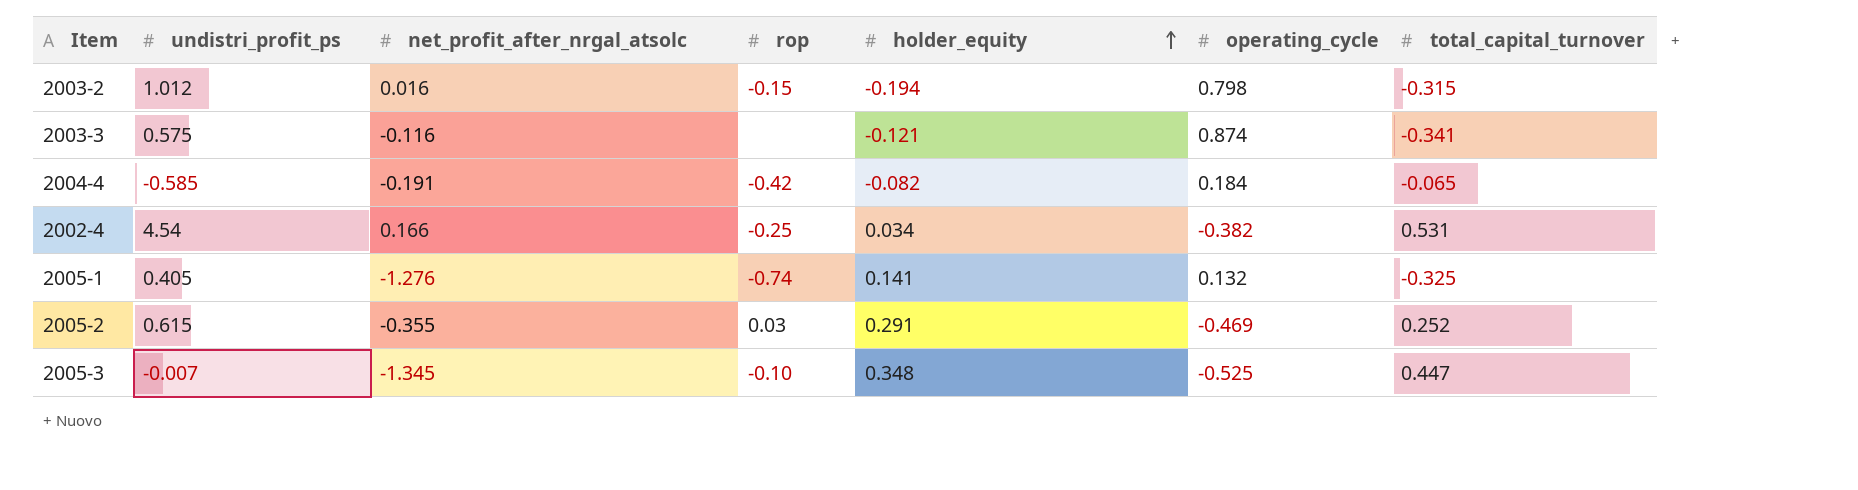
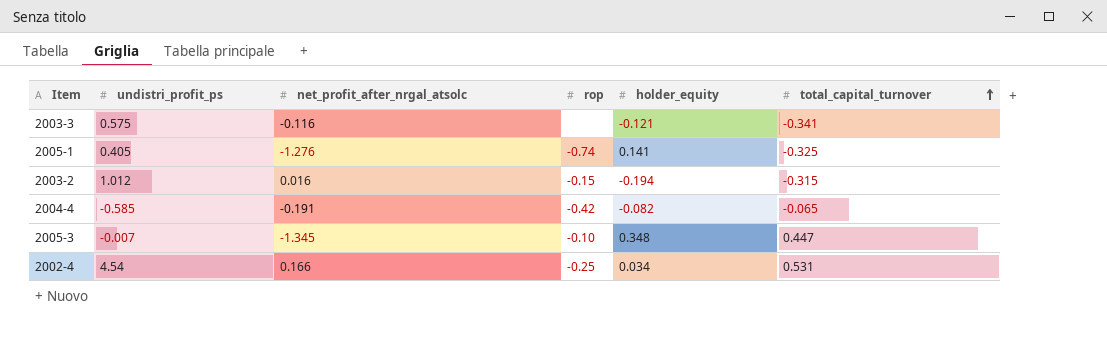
row order: holder_equity ascending -> total_capital_turnover ascending
column operating_cycle | position: 6 -> none
row 2005-2: 0.615 | -0.355 | 0.03 | 0.291 | -0.469 | 0.252 -> none

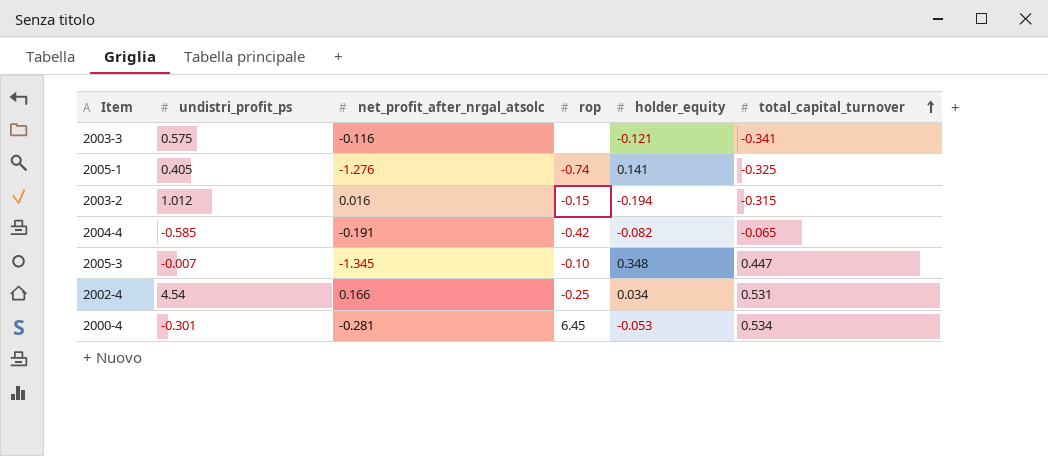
row 2000-4: none -> -0.301 | -0.281 | 6.45 | -0.053 | 0.534

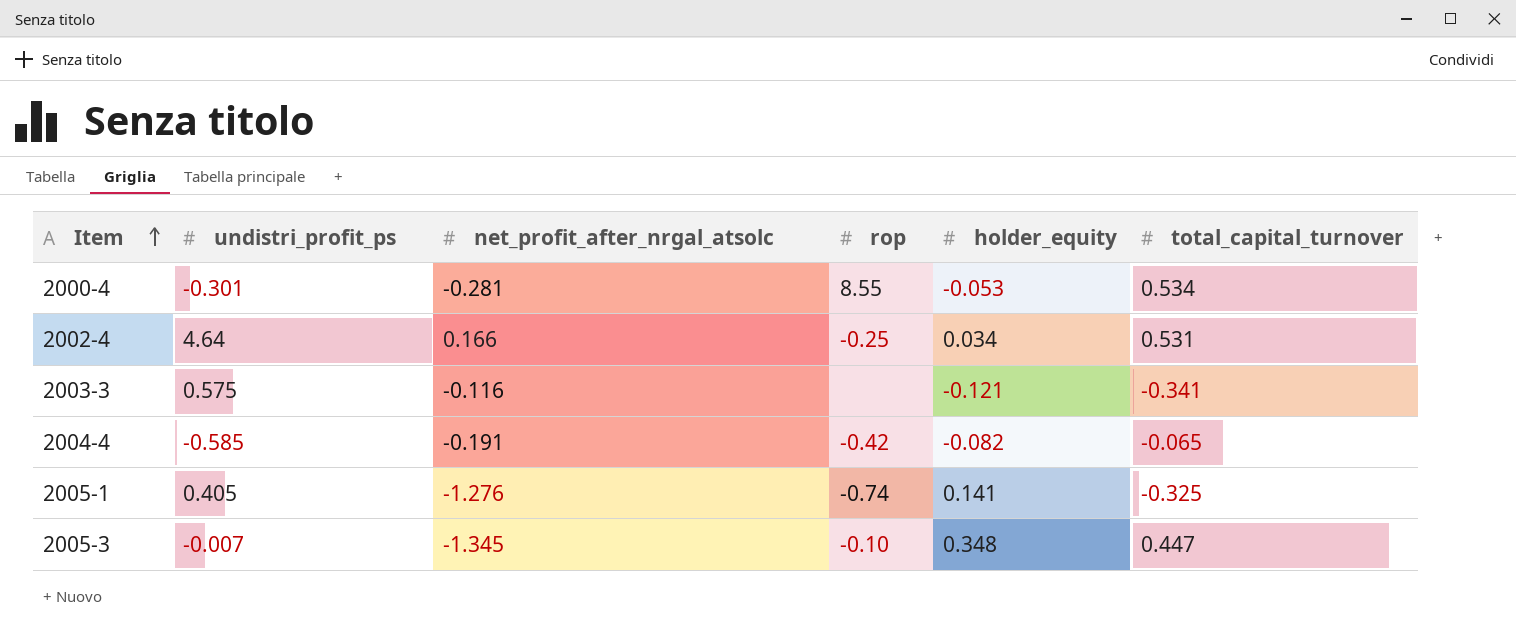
row order: total_capital_turnover ascending -> Item ascending
row 2003-2: 1.012 | 0.016 | -0.15 | -0.194 | -0.315 -> none
2000-4 | rop: 6.45 -> 8.55
2002-4 | undistri_profit_ps: 4.54 -> 4.64

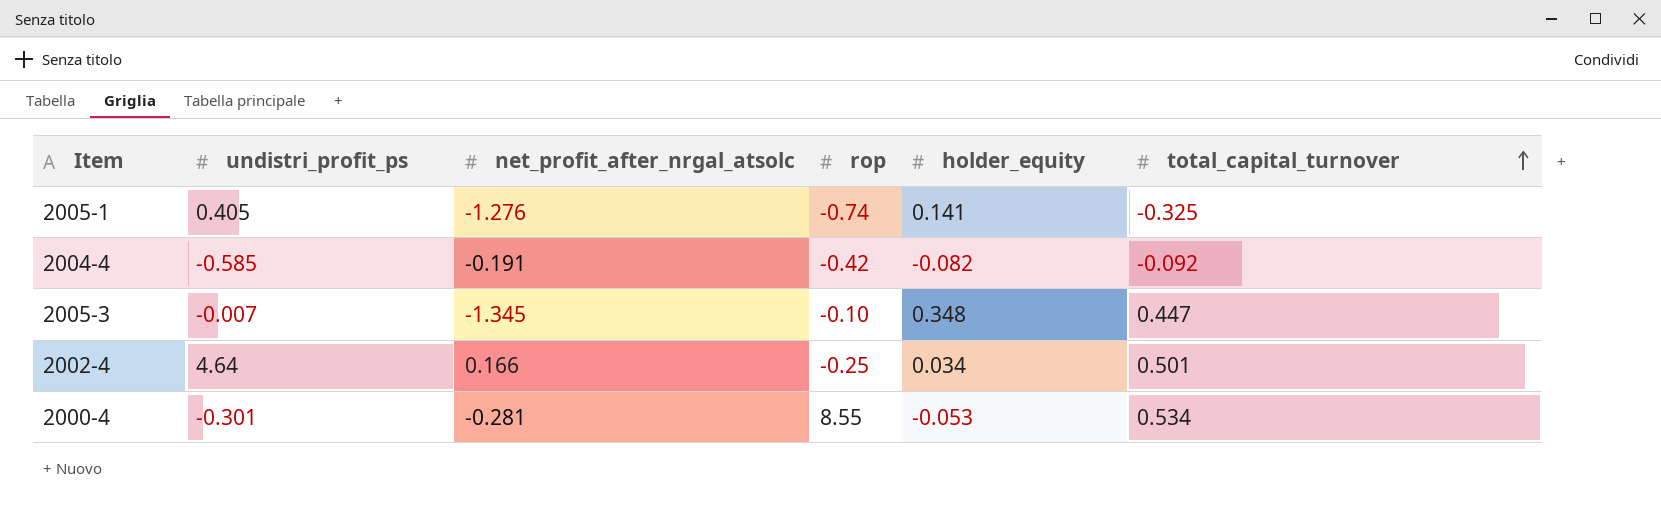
row order: Item ascending -> total_capital_turnover ascending
row 2003-3: 0.575 | -0.116 | none | -0.121 | -0.341 -> none
2004-4 | total_capital_turnover: -0.065 -> -0.092
2002-4 | total_capital_turnover: 0.531 -> 0.501

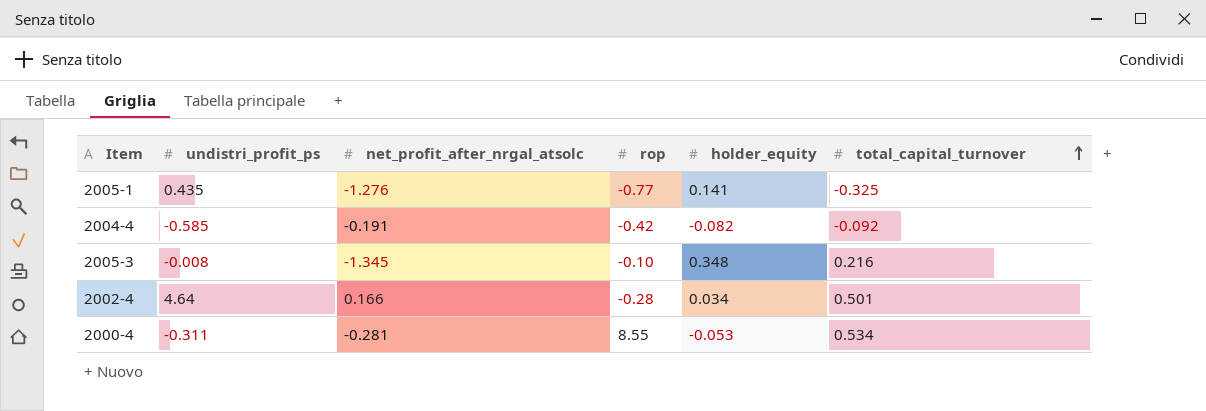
2005-1 | undistri_profit_ps: 0.405 -> 0.435
2005-1 | rop: -0.74 -> -0.77
2005-3 | undistri_profit_ps: -0.007 -> -0.008
2005-3 | total_capital_turnover: 0.447 -> 0.216
2002-4 | rop: -0.25 -> -0.28
2000-4 | undistri_profit_ps: -0.301 -> -0.311

